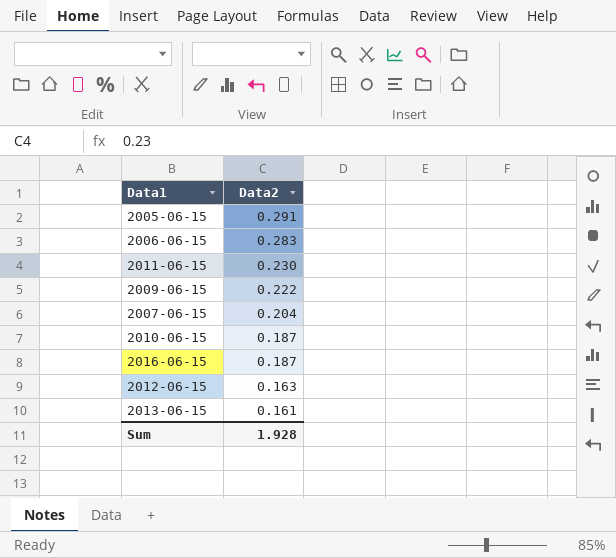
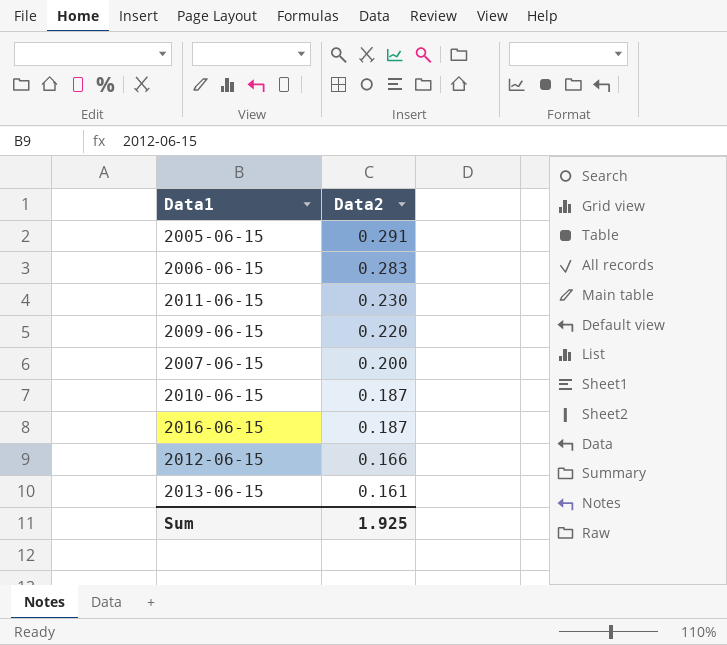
2009-06-15 | Data2: 0.222 -> 0.220
2007-06-15 | Data2: 0.204 -> 0.200
2012-06-15 | Data2: 0.163 -> 0.166
Sum | Data2: 1.928 -> 1.925

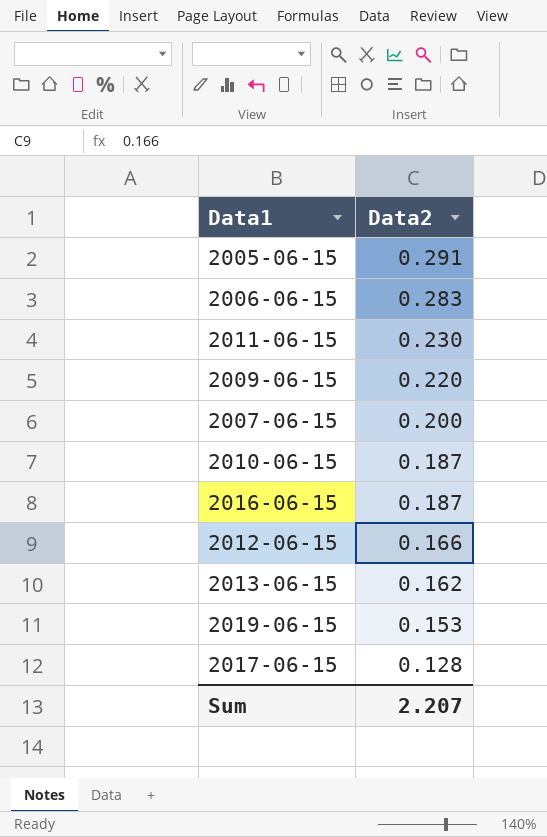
2013-06-15 | Data2: 0.161 -> 0.162
row 2019-06-15: none -> 0.153
row 2017-06-15: none -> 0.128
Sum | Data2: 1.925 -> 2.207

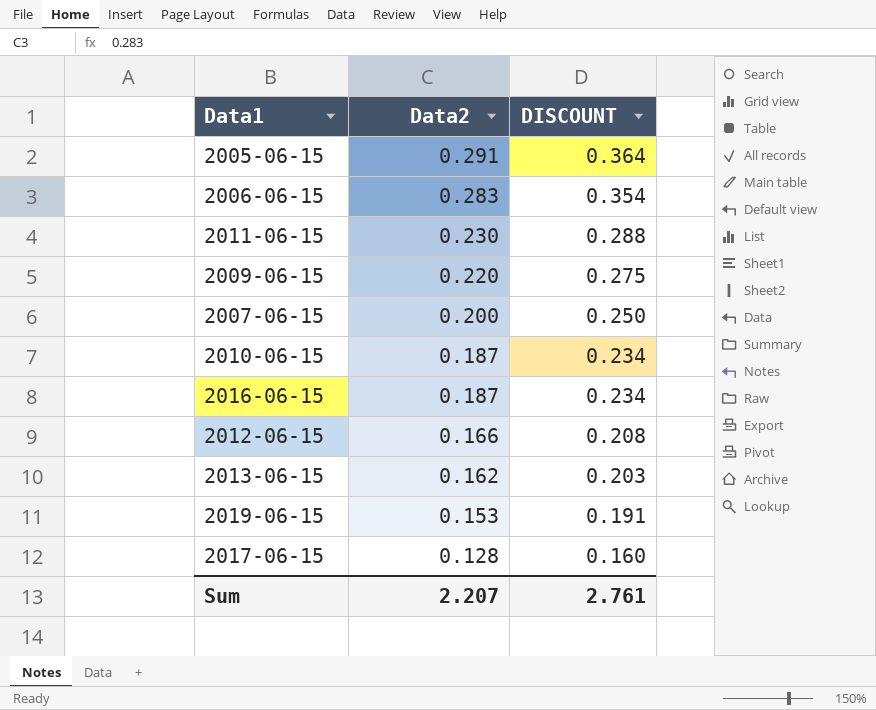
column DISCOUNT | formula: none -> [Data2] * 1.25

